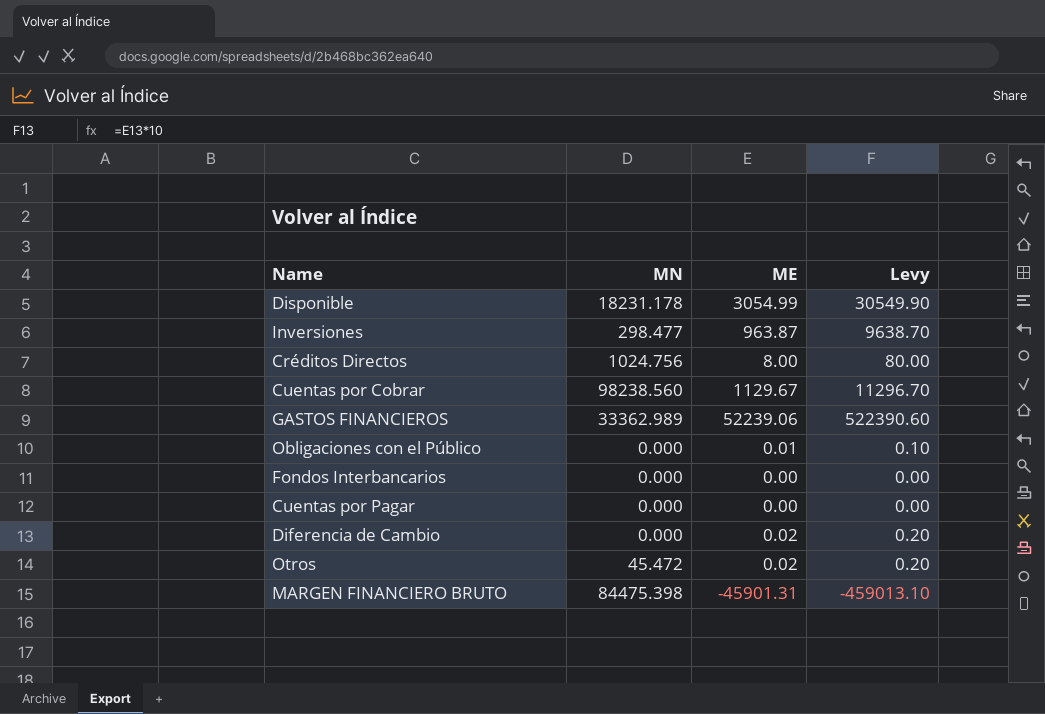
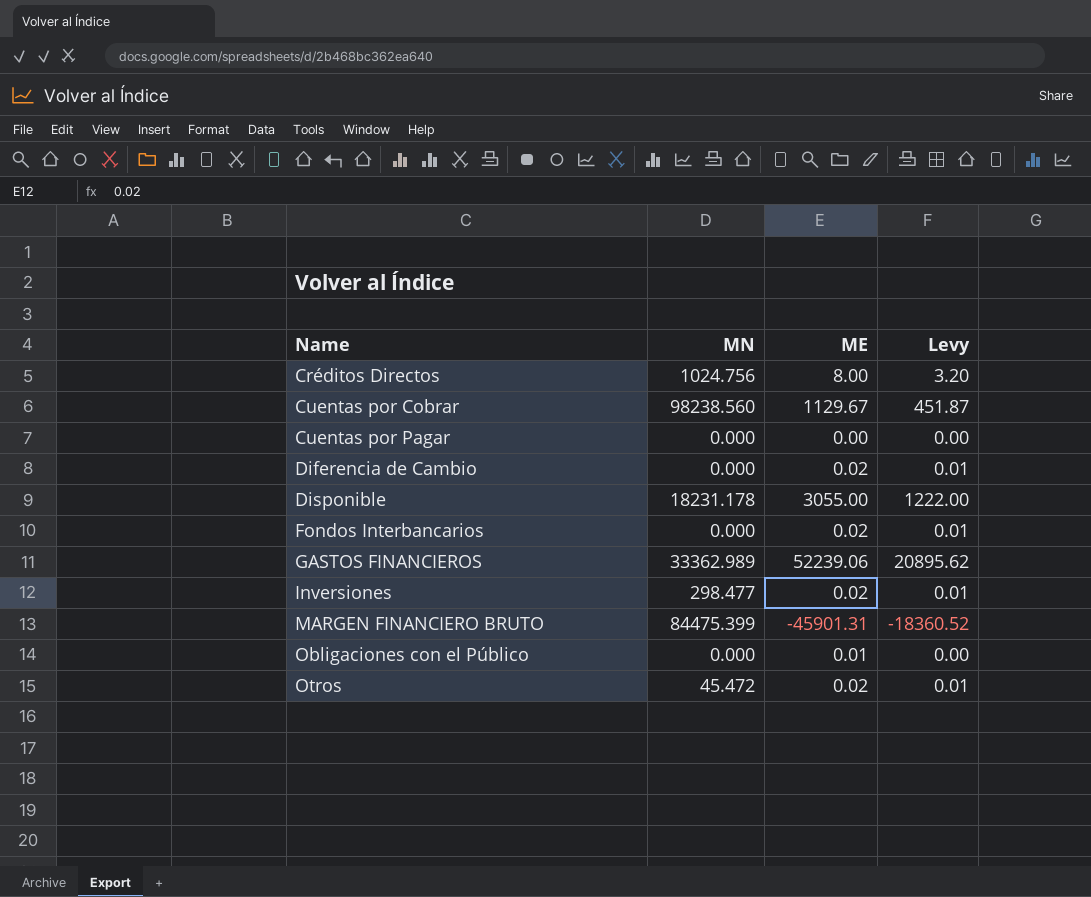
row order: none -> Name ascending
column Levy | formula: [ME] * 10 -> [ME] * 0.4
Disponible | ME: 3054.99 -> 3055.00
Fondos Interbancarios | ME: 0.00 -> 0.02
Inversiones | ME: 963.87 -> 0.02
MARGEN FINANCIERO BRUTO | MN: 84475.398 -> 84475.399

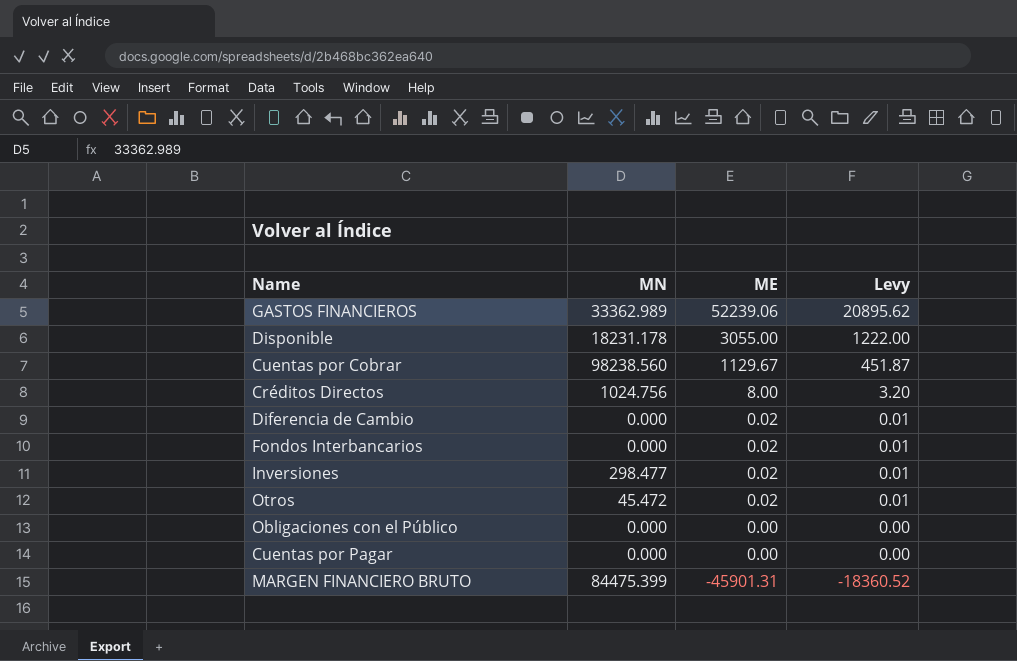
row order: Name ascending -> ME descending
Obligaciones con el Público | ME: 0.01 -> 0.00

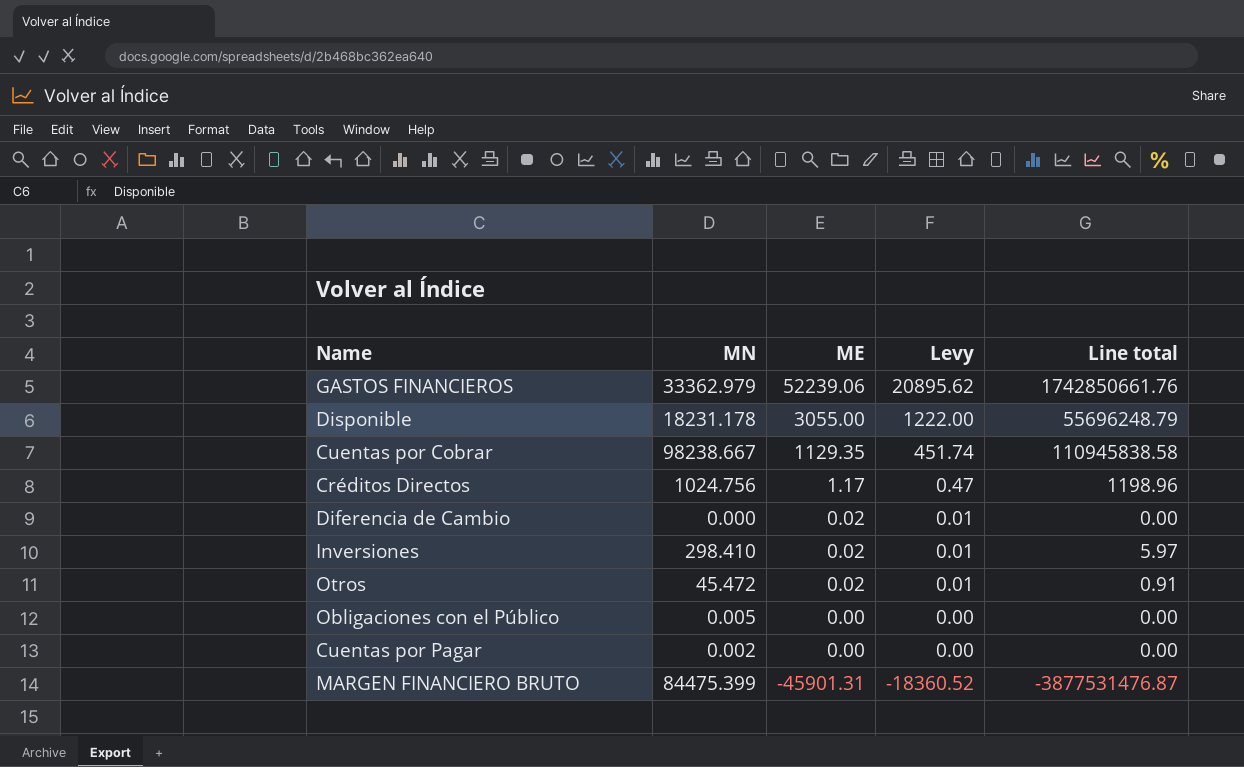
column Line total | formula: none -> [MN] * [ME]
row Fondos Interbancarios: 0.000 | 0.02 | 0.01 -> none
GASTOS FINANCIEROS | MN: 33362.989 -> 33362.979
Cuentas por Cobrar | MN: 98238.560 -> 98238.667
Cuentas por Cobrar | ME: 1129.67 -> 1129.35
Cuentas por Cobrar | Levy: 451.87 -> 451.74
Créditos Directos | ME: 8.00 -> 1.17
Créditos Directos | Levy: 3.20 -> 0.47
Inversiones | MN: 298.477 -> 298.410
Obligaciones con el Público | MN: 0.000 -> 0.005
Cuentas por Pagar | MN: 0.000 -> 0.002

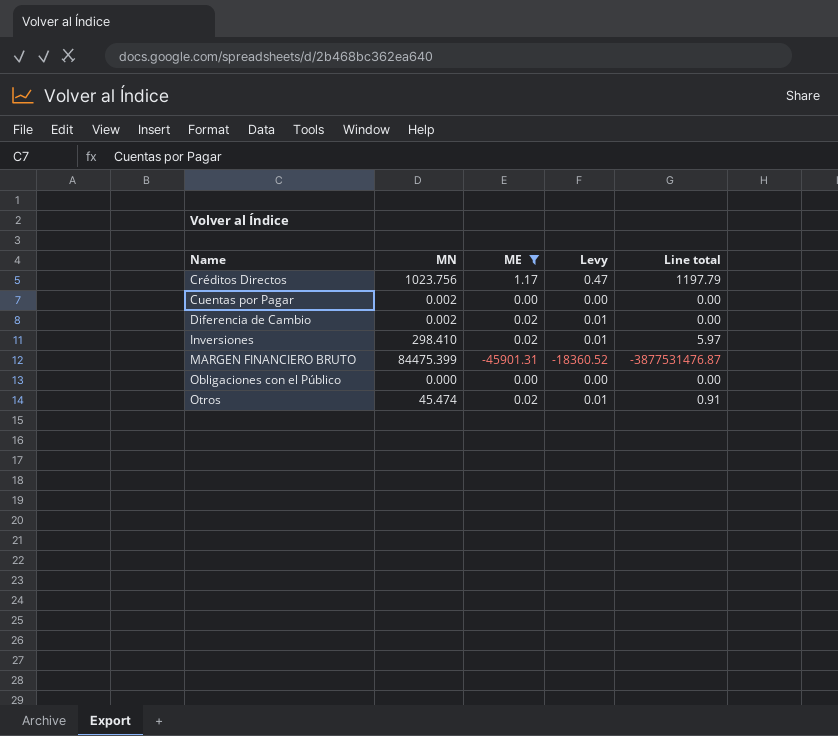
filter: none -> ME <= 1.17
row order: ME descending -> Name ascending
Créditos Directos | MN: 1024.756 -> 1023.756
Créditos Directos | Line total: 1198.96 -> 1197.79
Diferencia de Cambio | MN: 0.000 -> 0.002
Obligaciones con el Público | MN: 0.005 -> 0.000
Otros | MN: 45.472 -> 45.474

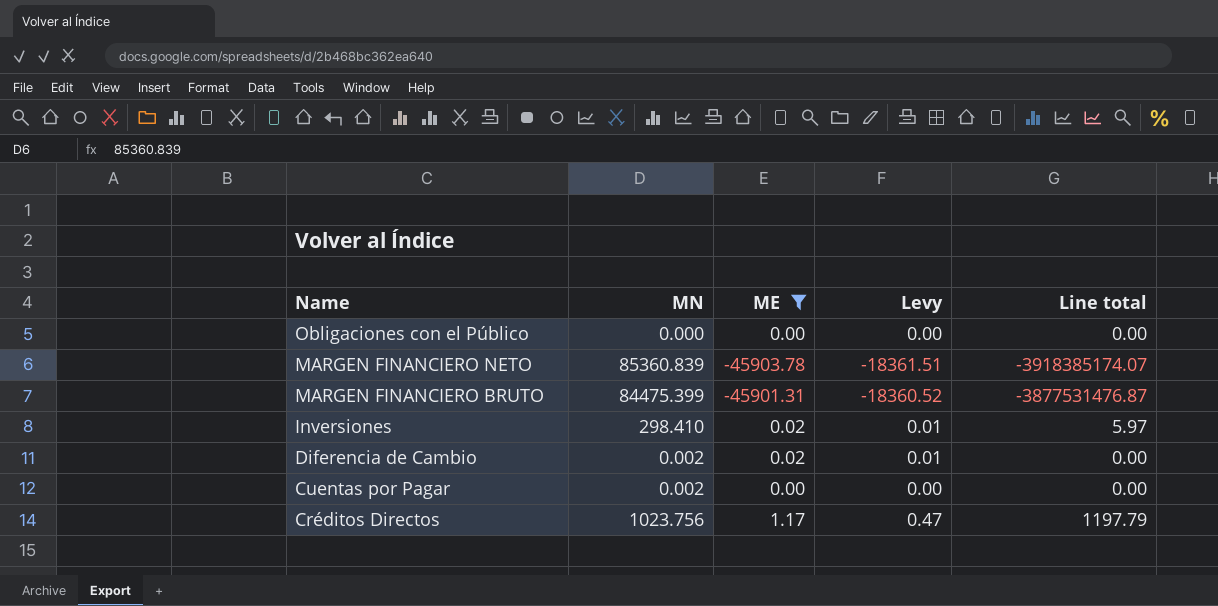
row order: Name ascending -> Name descending
row Otros: 45.474 | 0.02 | 0.01 | 0.91 -> none
row MARGEN FINANCIERO NETO: none -> 85360.839 | -45903.78 | -18361.51 | -3918385174.07

